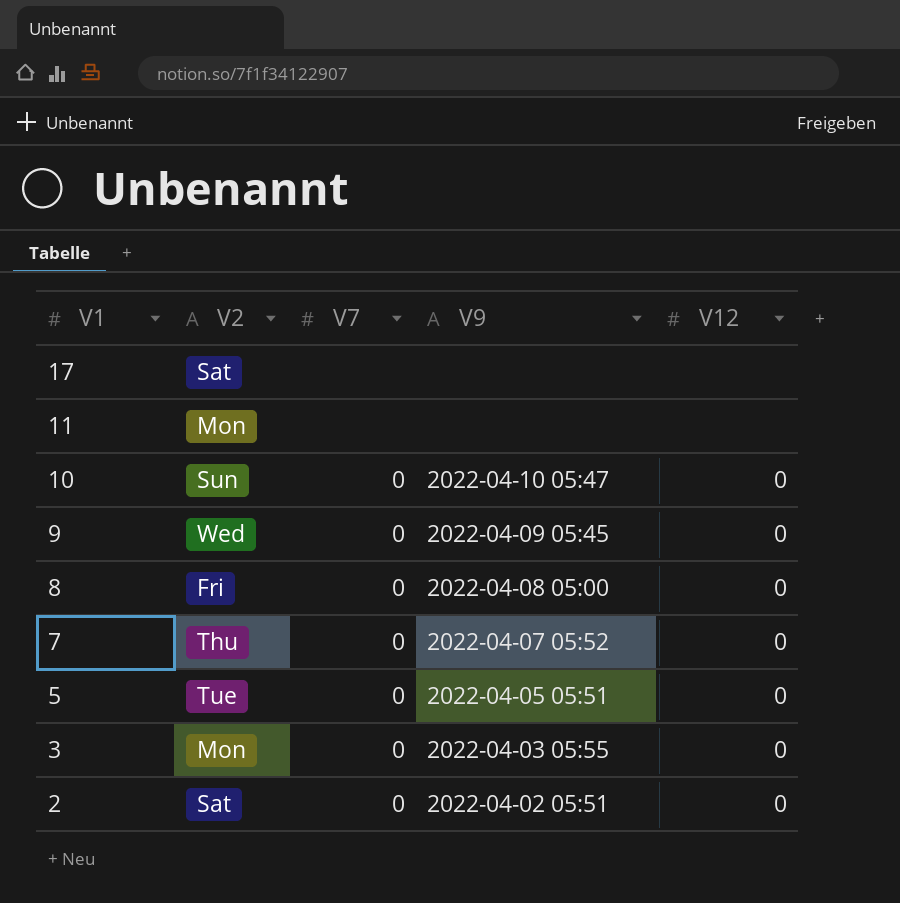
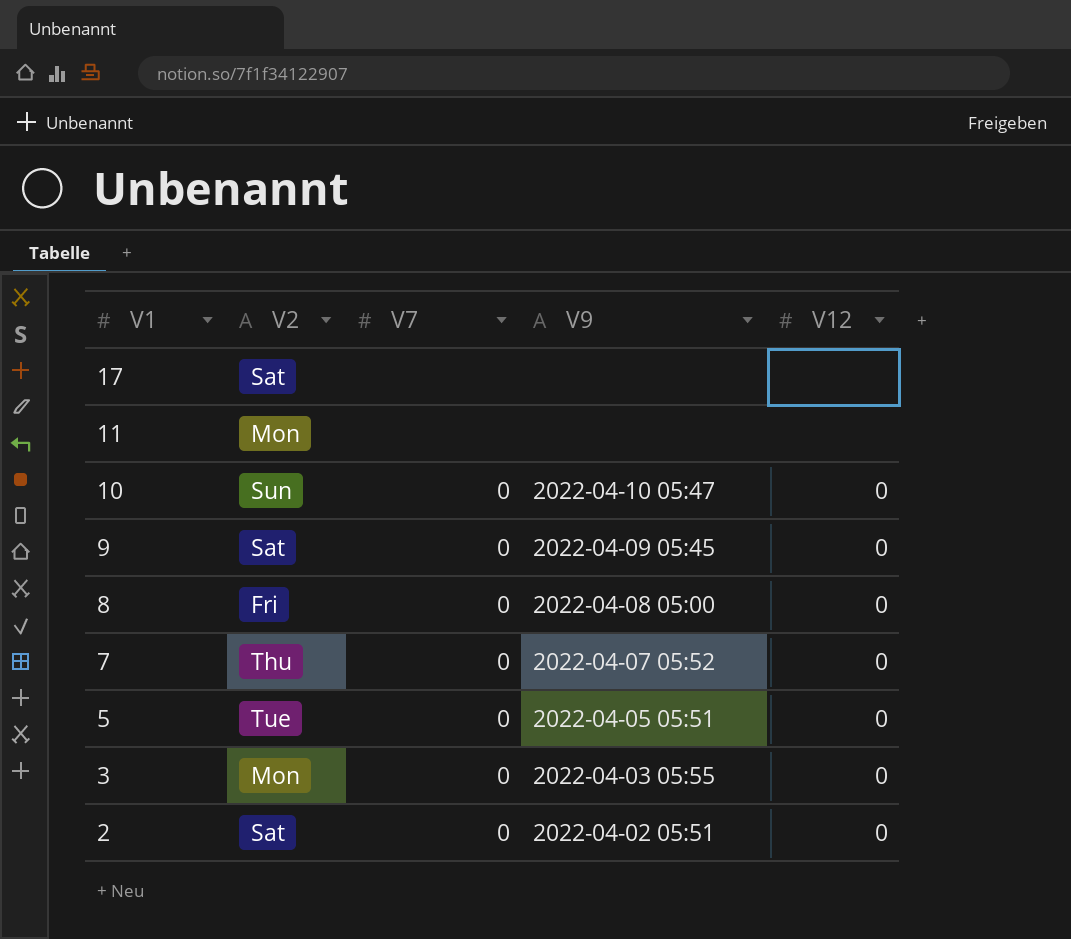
9 | V2: Wed -> Sat

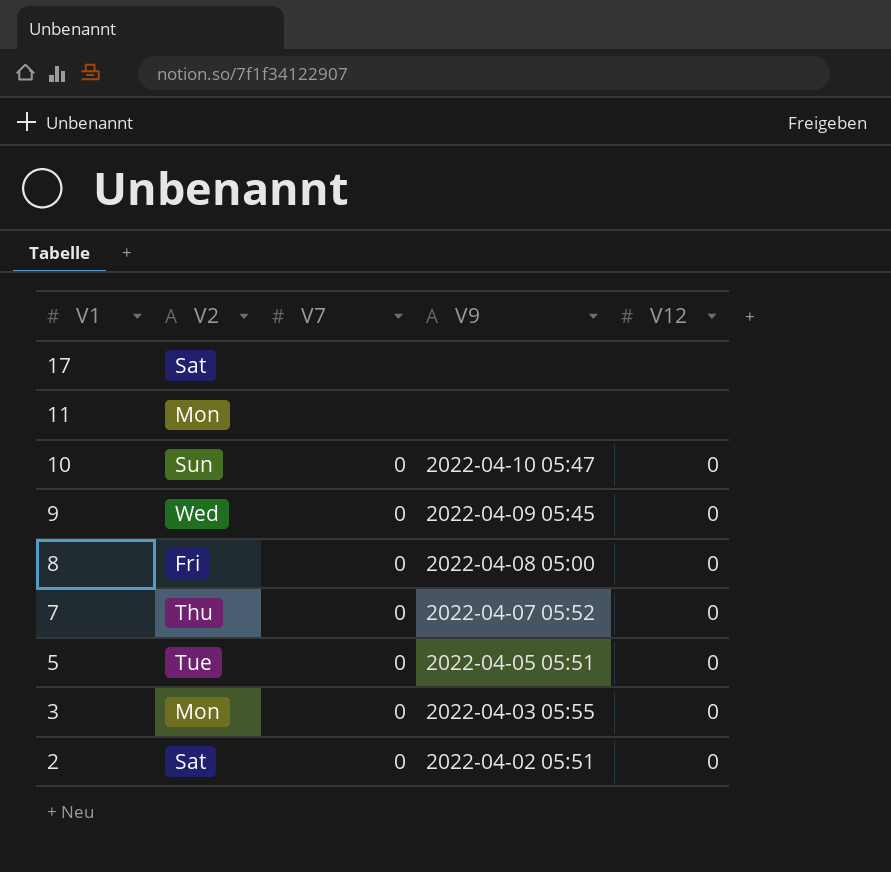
9 | V2: Sat -> Wed

